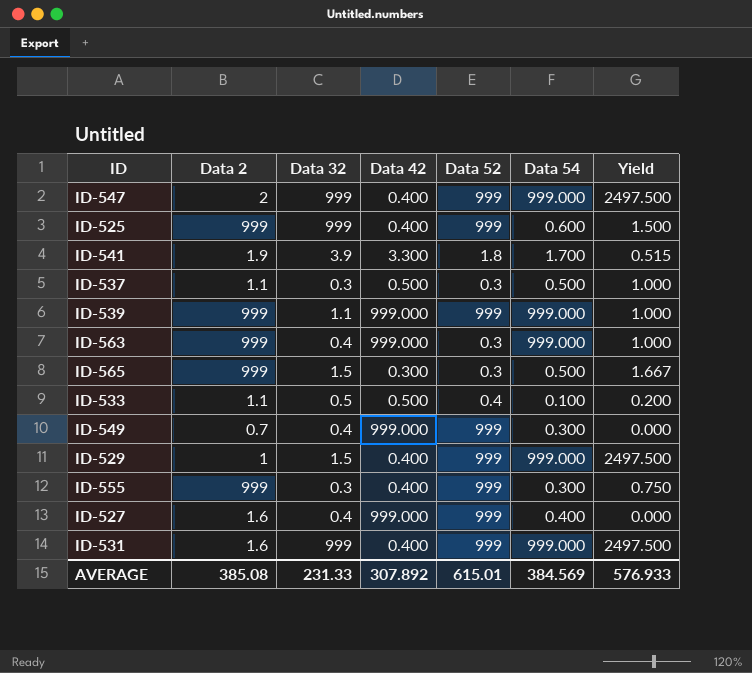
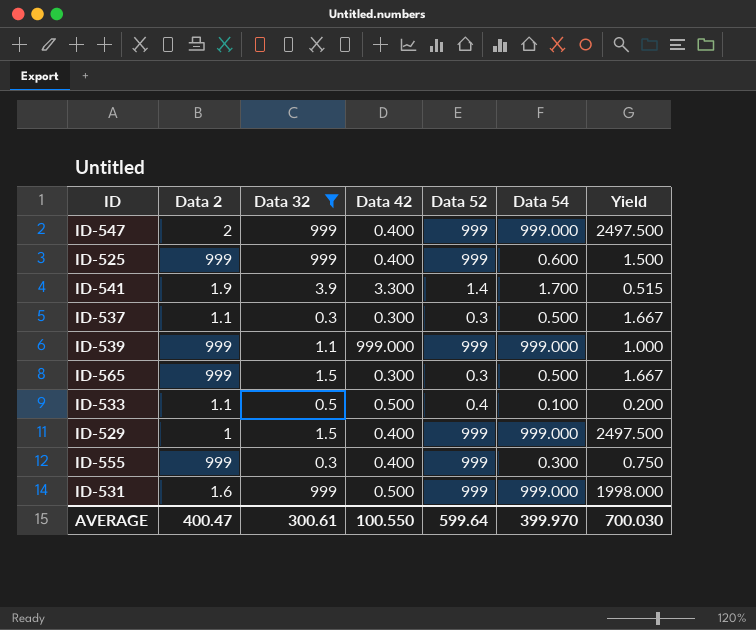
filter: none -> Data 32 != 0.4
ID-541 | Data 52: 1.8 -> 1.4
ID-537 | Data 42: 0.500 -> 0.300
ID-537 | Yield: 1.000 -> 1.667
ID-531 | Data 42: 0.400 -> 0.500
ID-531 | Yield: 2497.500 -> 1998.000
AVERAGE | Data 2: 385.08 -> 400.47
AVERAGE | Data 32: 231.33 -> 300.61
AVERAGE | Data 42: 307.892 -> 100.550
AVERAGE | Data 52: 615.01 -> 599.64
AVERAGE | Data 54: 384.569 -> 399.970
AVERAGE | Yield: 576.933 -> 700.030

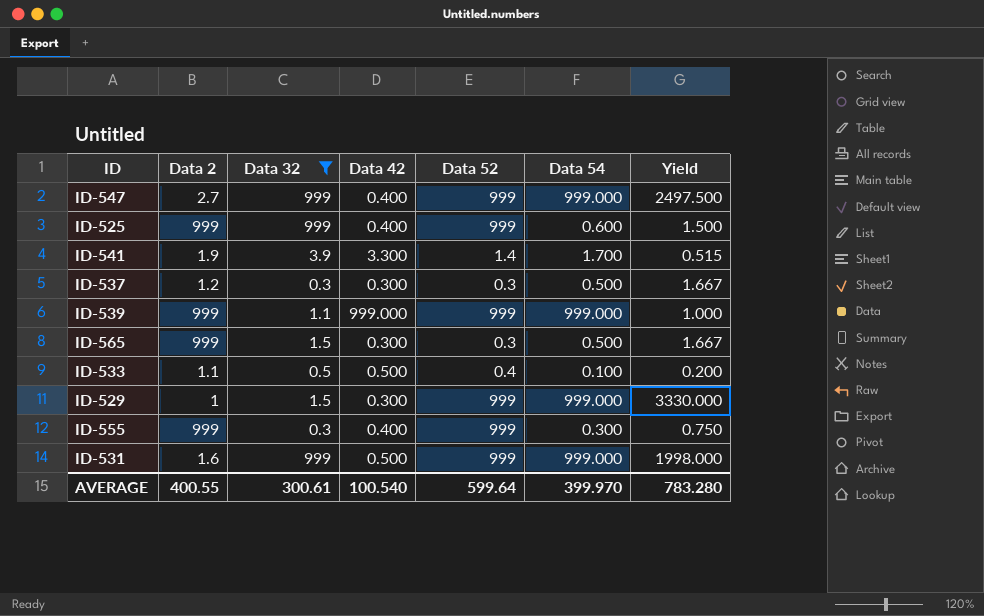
ID-547 | Data 2: 2 -> 2.7
ID-537 | Data 2: 1.1 -> 1.2
ID-529 | Data 42: 0.400 -> 0.300
ID-529 | Yield: 2497.500 -> 3330.000
AVERAGE | Data 2: 400.47 -> 400.55
AVERAGE | Data 42: 100.550 -> 100.540
AVERAGE | Yield: 700.030 -> 783.280

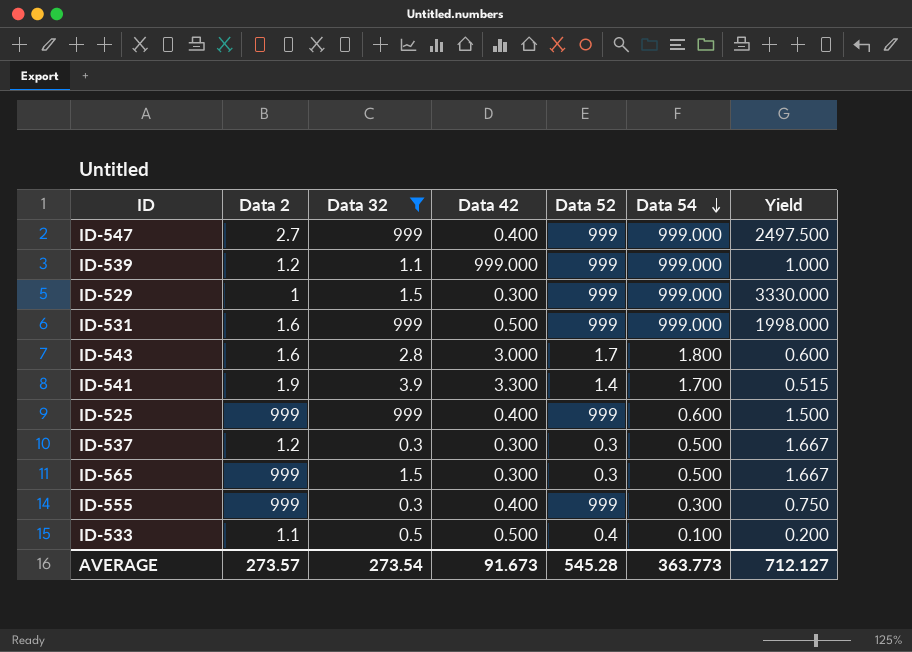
row order: none -> Data 54 descending
ID-539 | Data 2: 999 -> 1.2
row ID-543: none -> 1.6 | 2.8 | 3.000 | 1.7 | 1.800 | 0.600
AVERAGE | Data 2: 400.55 -> 273.57
AVERAGE | Data 32: 300.61 -> 273.54
AVERAGE | Data 42: 100.540 -> 91.673
AVERAGE | Data 52: 599.64 -> 545.28
AVERAGE | Data 54: 399.970 -> 363.773
AVERAGE | Yield: 783.280 -> 712.127

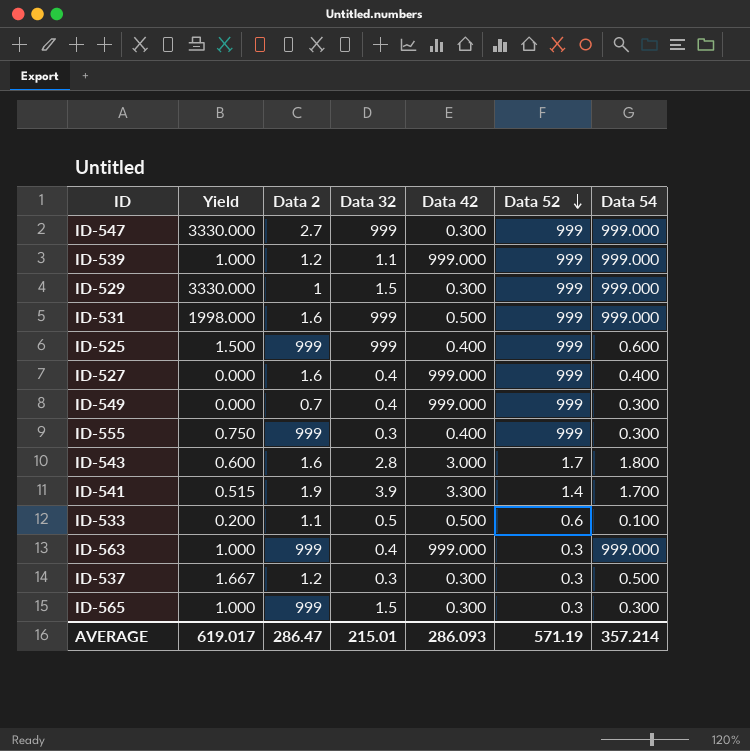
filter: Data 32 != 0.4 -> none
row order: Data 54 descending -> Data 52 descending
column Yield | position: 7 -> 2
ID-547 | Yield: 2497.500 -> 3330.000
ID-547 | Data 42: 0.400 -> 0.300
ID-533 | Data 52: 0.4 -> 0.6
ID-565 | Yield: 1.667 -> 1.000
ID-565 | Data 54: 0.500 -> 0.300
AVERAGE | Yield: 712.127 -> 619.017
AVERAGE | Data 2: 273.57 -> 286.47
AVERAGE | Data 32: 273.54 -> 215.01
AVERAGE | Data 42: 91.673 -> 286.093
AVERAGE | Data 52: 545.28 -> 571.19
AVERAGE | Data 54: 363.773 -> 357.214

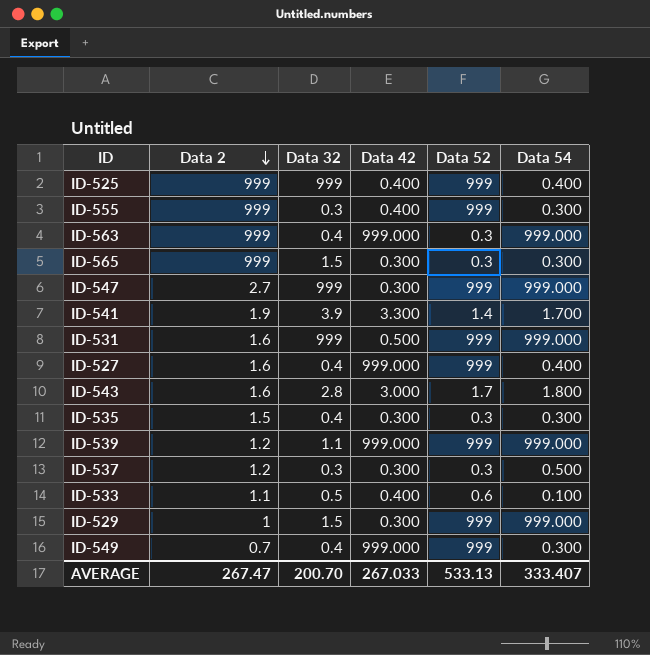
row order: Data 52 descending -> Data 2 descending
column Yield | formula: [Data 54] / [Data 42] -> none
ID-525 | Data 54: 0.600 -> 0.400
row ID-535: none -> 1.5 | 0.4 | 0.300 | 0.3 | 0.300
ID-533 | Data 42: 0.500 -> 0.400
AVERAGE | Data 2: 286.47 -> 267.47
AVERAGE | Data 32: 215.01 -> 200.70
AVERAGE | Data 42: 286.093 -> 267.033
AVERAGE | Data 52: 571.19 -> 533.13
AVERAGE | Data 54: 357.214 -> 333.407

